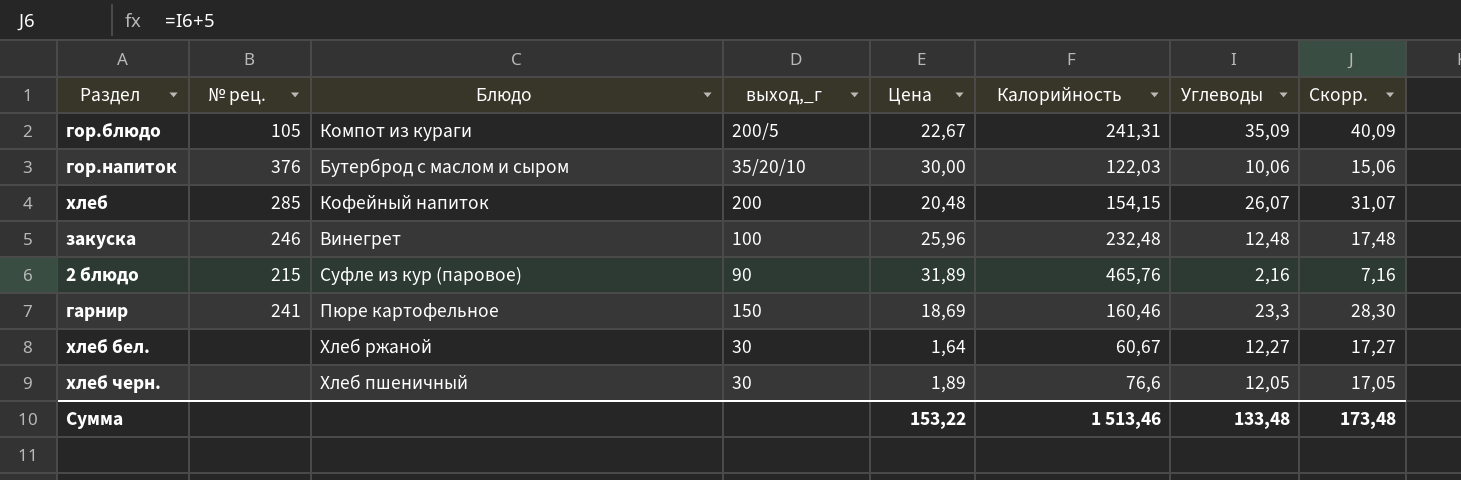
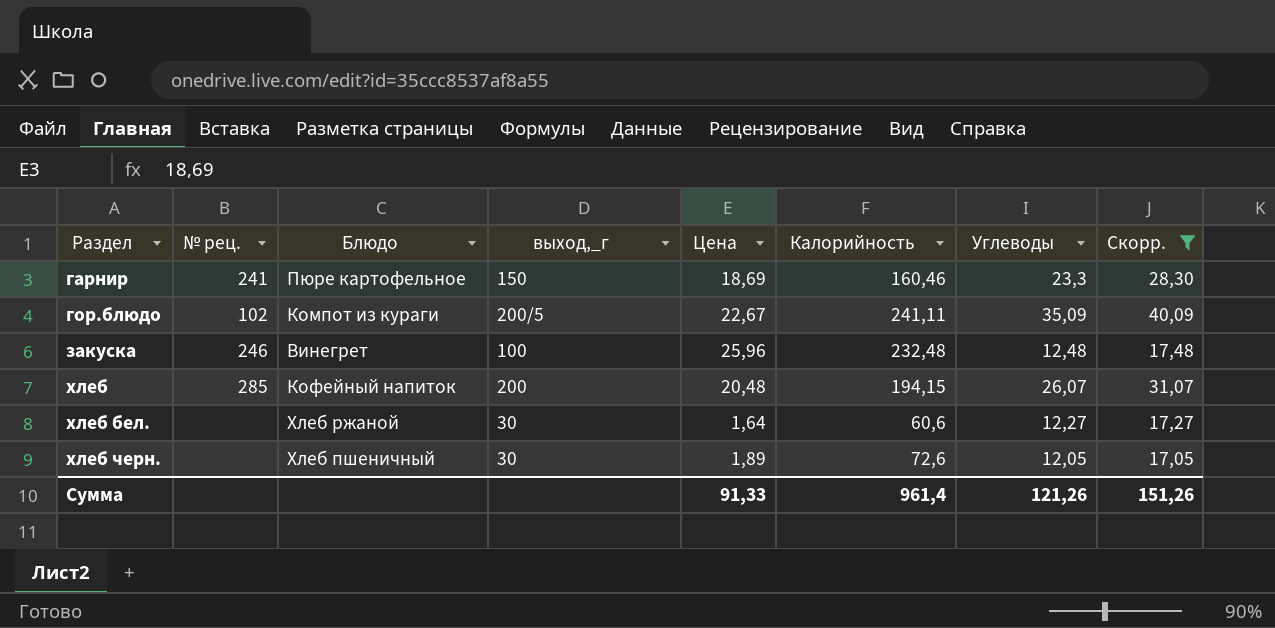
filter: none -> Скорр. >= 17,05
row order: none -> Раздел ascending
гор.блюдо | № рец.: 105 -> 102
гор.блюдо | Калорийность: 241,31 -> 241,11
хлеб | Калорийность: 154,15 -> 194,15
хлеб бел. | Калорийность: 60,67 -> 60,6
хлеб черн. | Калорийность: 76,6 -> 72,6
Сумма | Цена: 153,22 -> 91,33
Сумма | Калорийность: 1 513,46 -> 961,4
Сумма | Углеводы: 133,48 -> 121,26
Сумма | Скорр.: 173,48 -> 151,26

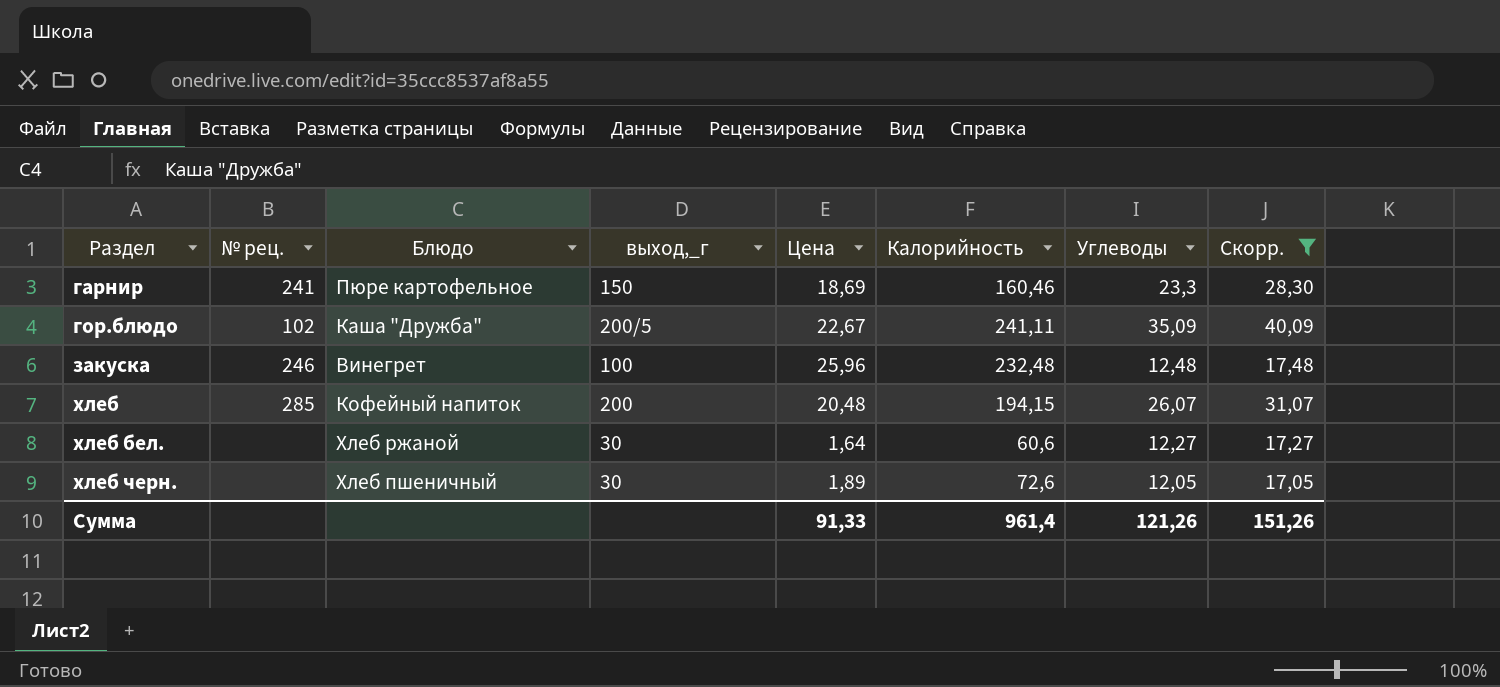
гор.блюдо | Блюдо: Компот из кураги -> Каша "Дружба"

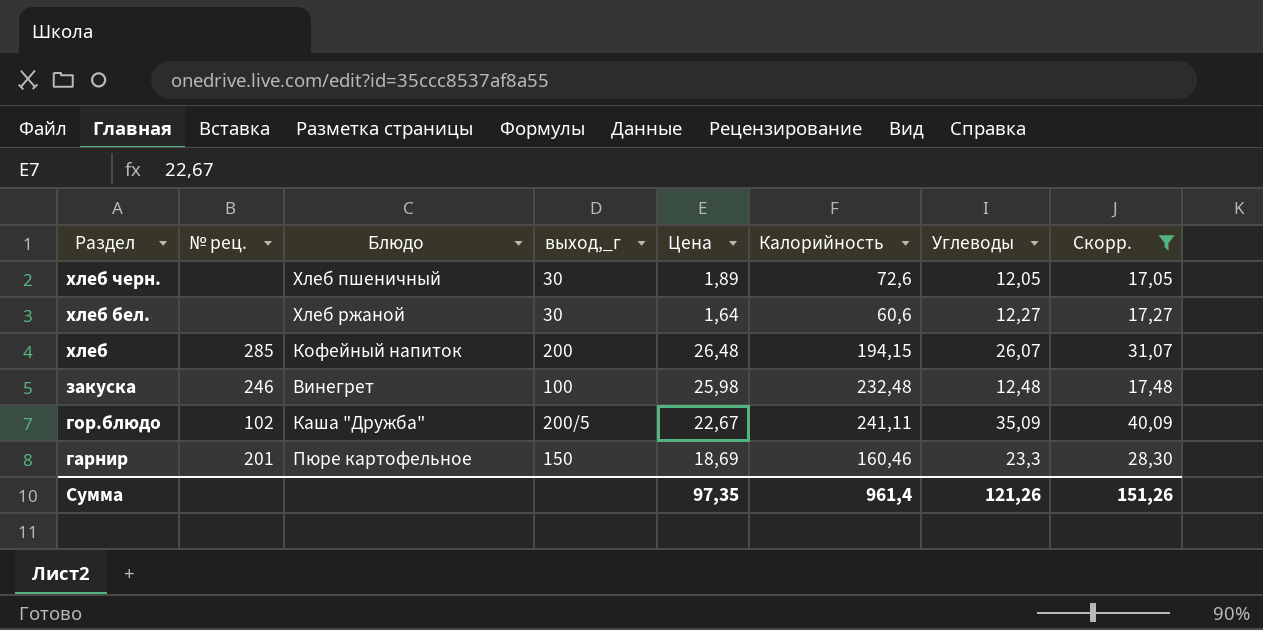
row order: Раздел ascending -> Раздел descending
хлеб | Цена: 20,48 -> 26,48
закуска | Цена: 25,96 -> 25,98
гарнир | № рец.: 241 -> 201
Сумма | Цена: 91,33 -> 97,35

